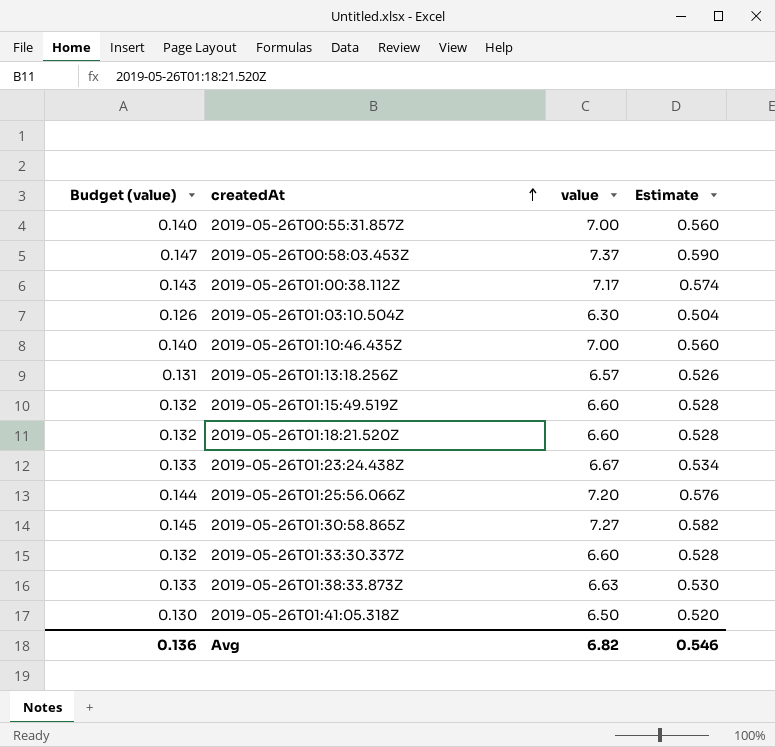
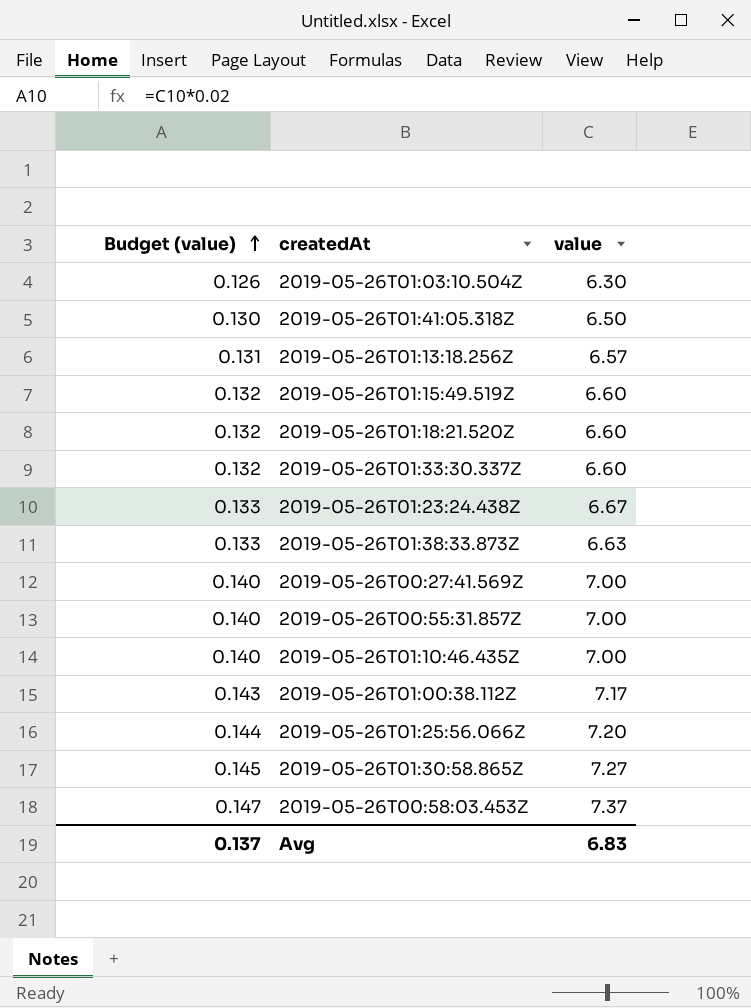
row order: createdAt ascending -> Budget (value) ascending
column Estimate | formula: [value] * 0.08 -> none
row 2019-05-26T00:27:41.569Z: none -> 0.140 | 7.00
Avg | Budget (value): 0.136 -> 0.137
Avg | value: 6.82 -> 6.83

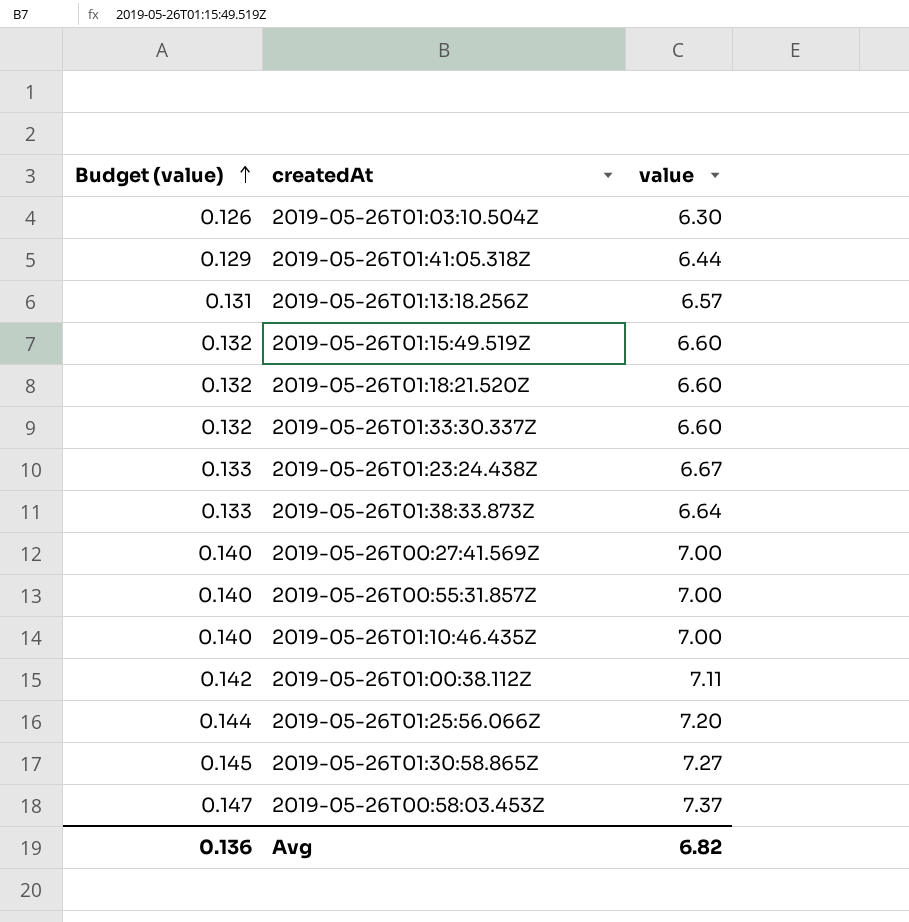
2019-05-26T01:41:05.318Z | Budget (value): 0.130 -> 0.129
2019-05-26T01:41:05.318Z | value: 6.50 -> 6.44
2019-05-26T01:38:33.873Z | value: 6.63 -> 6.64
2019-05-26T01:00:38.112Z | Budget (value): 0.143 -> 0.142
2019-05-26T01:00:38.112Z | value: 7.17 -> 7.11
Avg | Budget (value): 0.137 -> 0.136
Avg | value: 6.83 -> 6.82

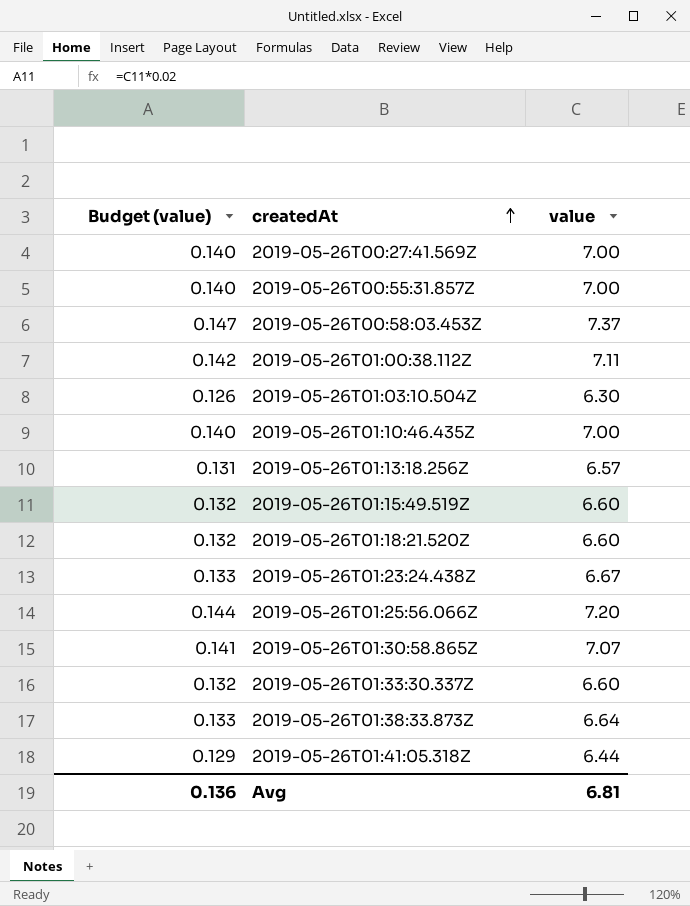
row order: Budget (value) ascending -> createdAt ascending
2019-05-26T01:30:58.865Z | Budget (value): 0.145 -> 0.141
2019-05-26T01:30:58.865Z | value: 7.27 -> 7.07
Avg | value: 6.82 -> 6.81

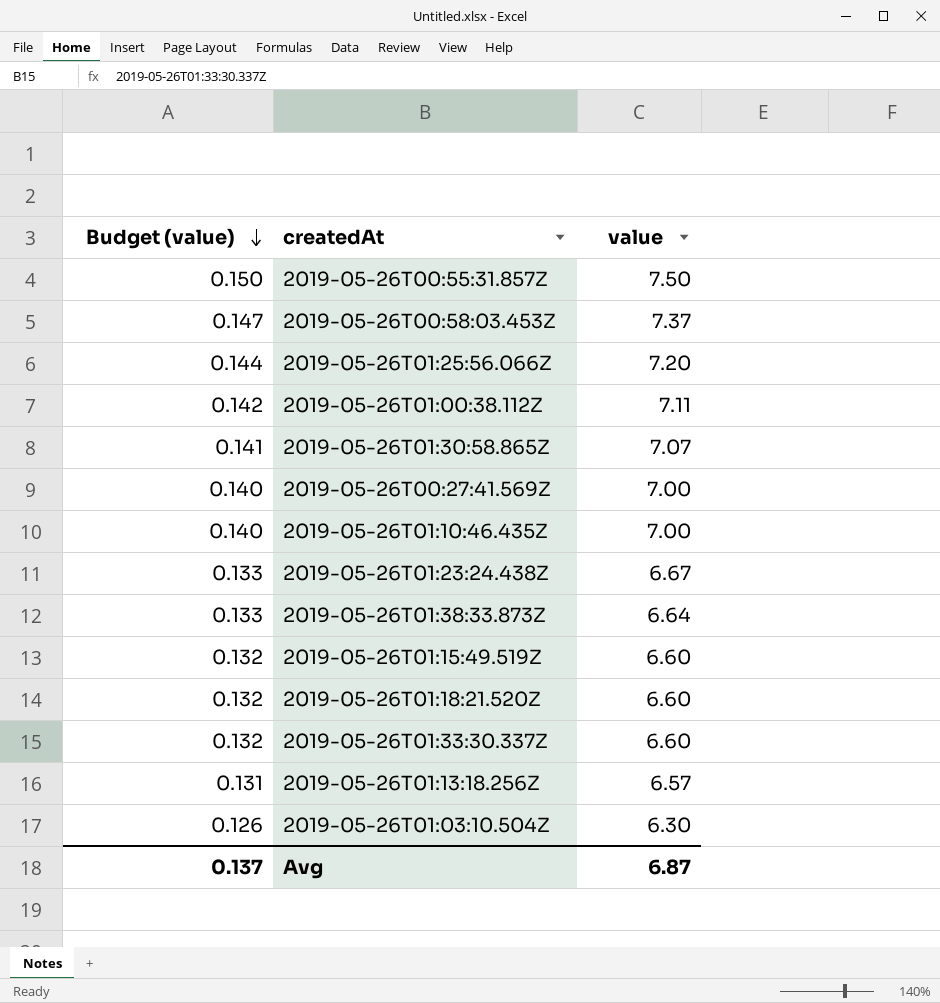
row order: createdAt ascending -> Budget (value) descending
row 2019-05-26T01:41:05.318Z: 0.129 | 6.44 -> none
2019-05-26T00:55:31.857Z | Budget (value): 0.140 -> 0.150
2019-05-26T00:55:31.857Z | value: 7.00 -> 7.50
Avg | Budget (value): 0.136 -> 0.137
Avg | value: 6.81 -> 6.87

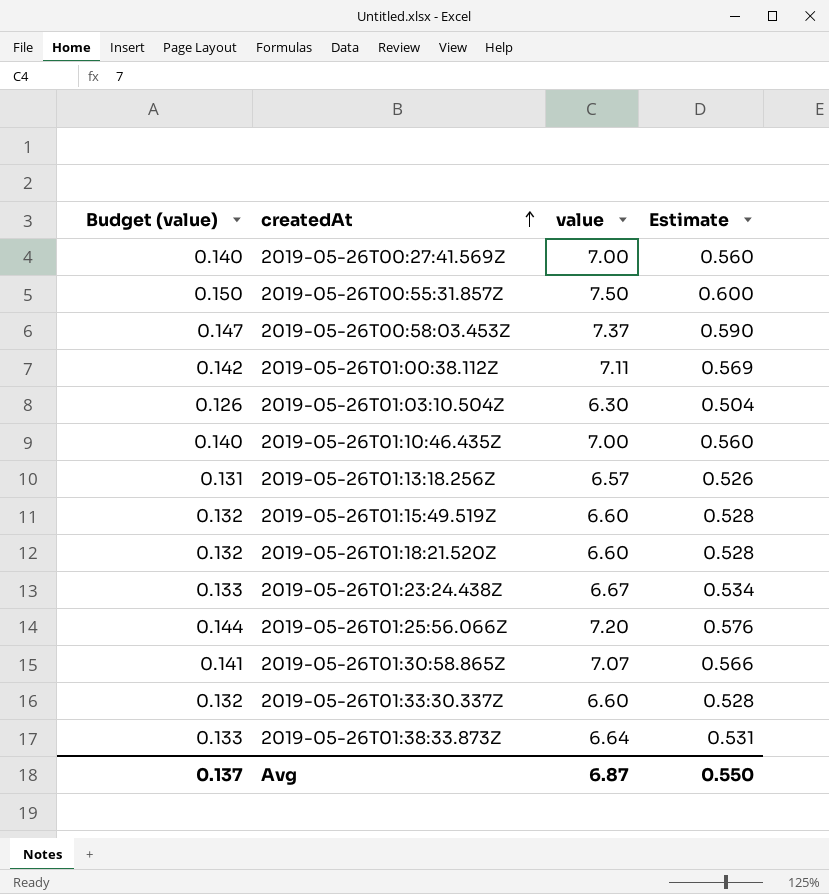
row order: Budget (value) descending -> createdAt ascending
column Estimate | formula: none -> [value] * 0.08

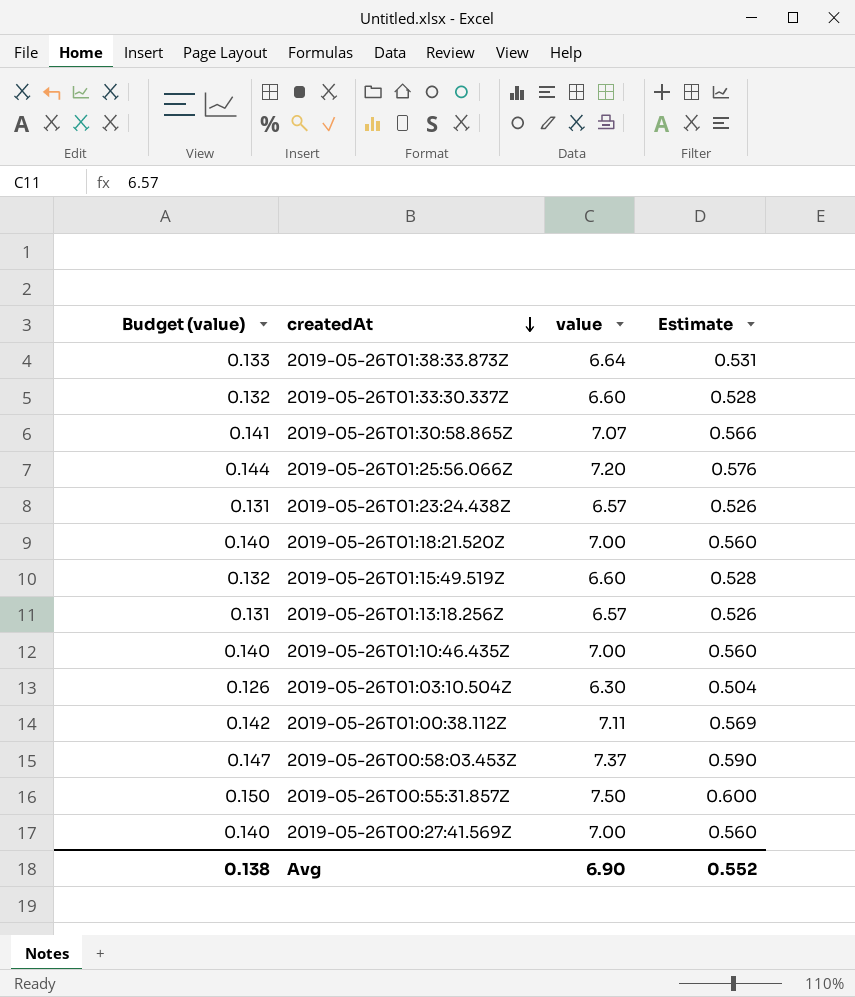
row order: createdAt ascending -> createdAt descending
2019-05-26T01:23:24.438Z | Budget (value): 0.133 -> 0.131
2019-05-26T01:23:24.438Z | value: 6.67 -> 6.57
2019-05-26T01:23:24.438Z | Estimate: 0.534 -> 0.526
2019-05-26T01:18:21.520Z | Budget (value): 0.132 -> 0.140
2019-05-26T01:18:21.520Z | value: 6.60 -> 7.00
2019-05-26T01:18:21.520Z | Estimate: 0.528 -> 0.560
Avg | Budget (value): 0.137 -> 0.138
Avg | value: 6.87 -> 6.90
Avg | Estimate: 0.550 -> 0.552

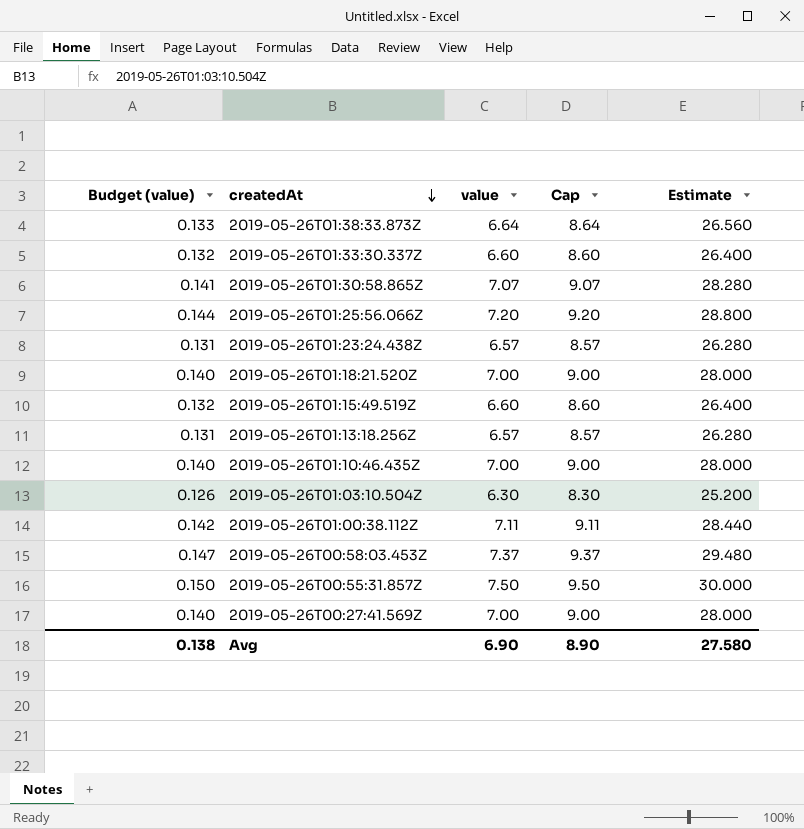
column Cap | formula: none -> [value] + 2
column Estimate | formula: [value] * 0.08 -> [value] * 4
Avg | Estimate: 0.552 -> 27.580

